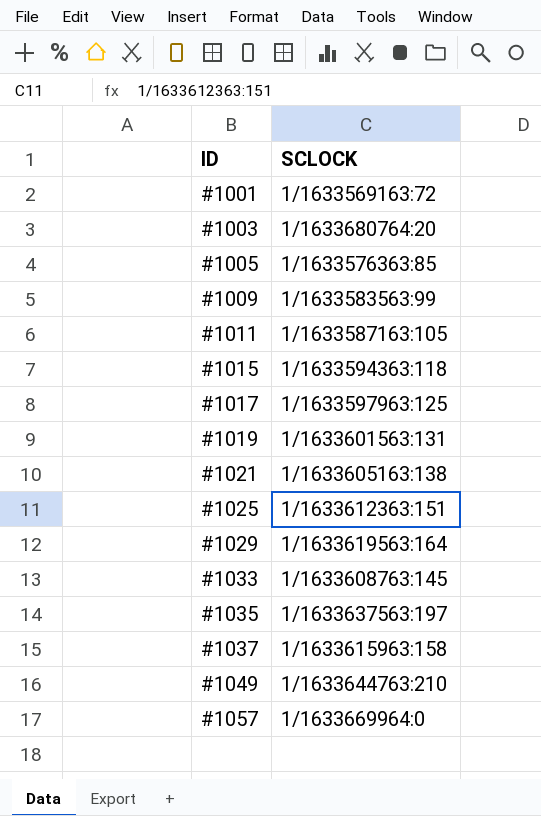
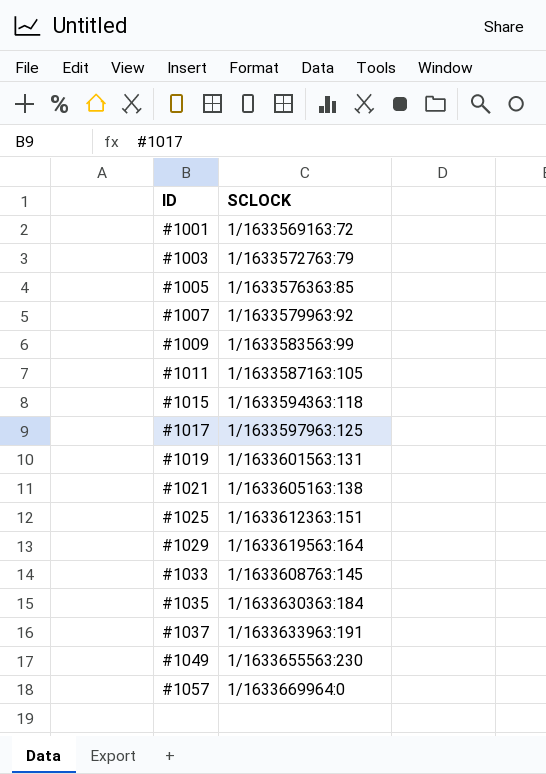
#1003 | SCLOCK: 1/1633680764:20 -> 1/1633572763:79
row #1007: none -> 1/1633579963:92
#1035 | SCLOCK: 1/1633637563:197 -> 1/1633630363:184
#1037 | SCLOCK: 1/1633615963:158 -> 1/1633633963:191
#1049 | SCLOCK: 1/1633644763:210 -> 1/1633655563:230

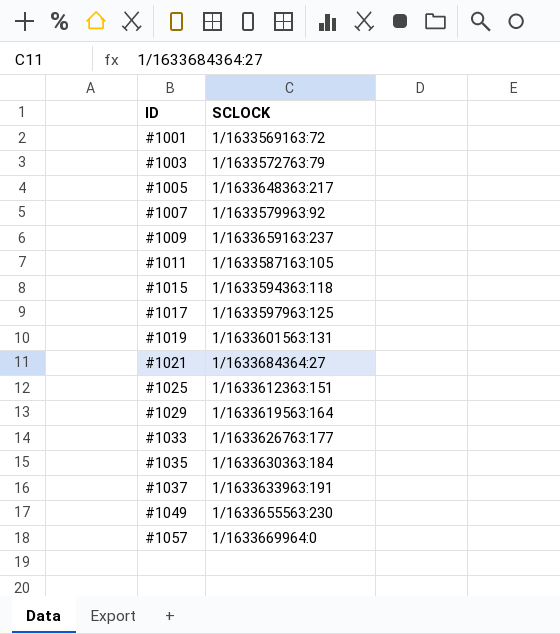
#1005 | SCLOCK: 1/1633576363:85 -> 1/1633648363:217
#1009 | SCLOCK: 1/1633583563:99 -> 1/1633659163:237
#1021 | SCLOCK: 1/1633605163:138 -> 1/1633684364:27
#1033 | SCLOCK: 1/1633608763:145 -> 1/1633626763:177

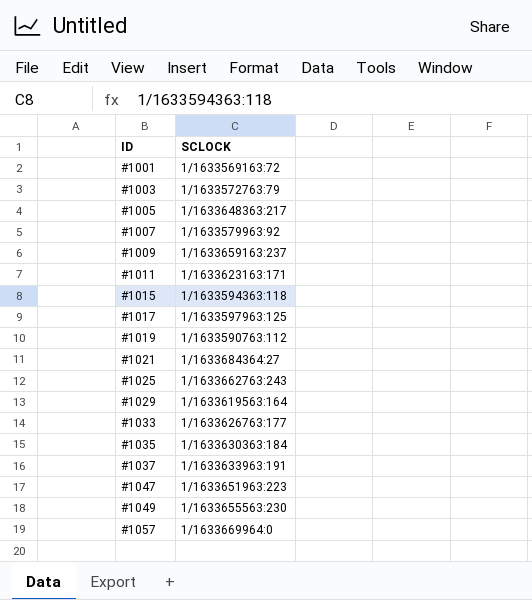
#1011 | SCLOCK: 1/1633587163:105 -> 1/1633623163:171
#1019 | SCLOCK: 1/1633601563:131 -> 1/1633590763:112
#1025 | SCLOCK: 1/1633612363:151 -> 1/1633662763:243
row #1047: none -> 1/1633651963:223

